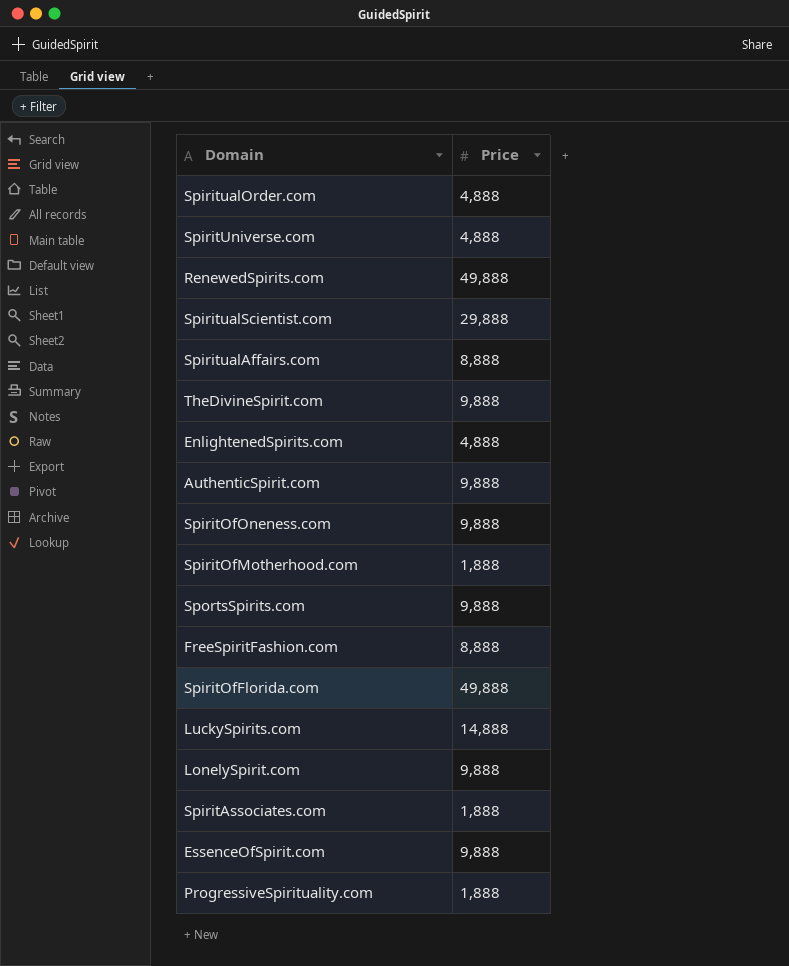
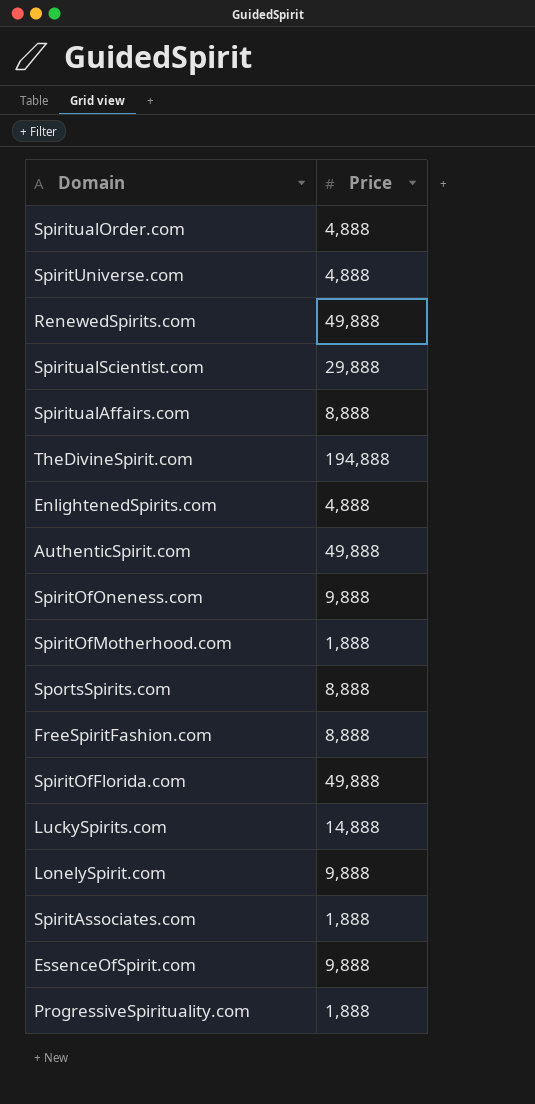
TheDivineSpirit.com | Price: 9,888 -> 194,888
AuthenticSpirit.com | Price: 9,888 -> 49,888
SportsSpirits.com | Price: 9,888 -> 8,888

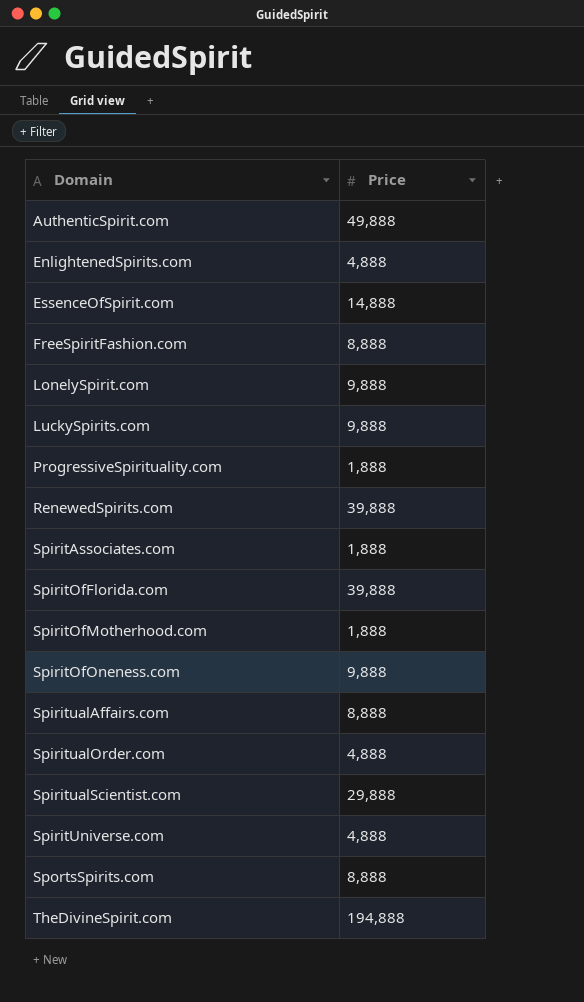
row order: none -> Domain ascending
EssenceOfSpirit.com | Price: 9,888 -> 14,888
LuckySpirits.com | Price: 14,888 -> 9,888
RenewedSpirits.com | Price: 49,888 -> 39,888
SpiritOfFlorida.com | Price: 49,888 -> 39,888

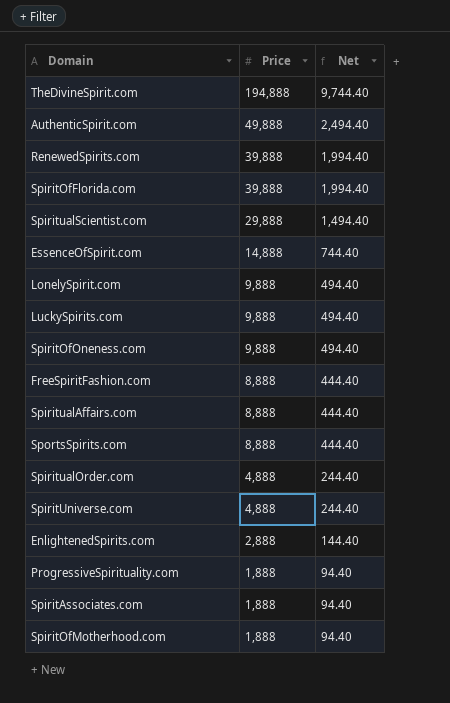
row order: Domain ascending -> Price descending
column Net | formula: none -> [Price] * 0.05
EnlightenedSpirits.com | Price: 4,888 -> 2,888

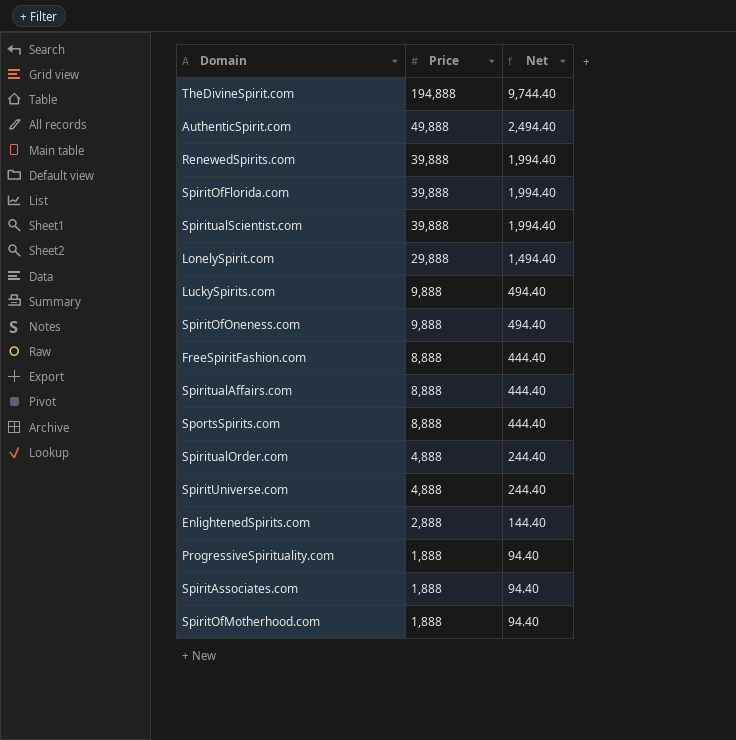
row EssenceOfSpirit.com: 14,888 | 744.40 -> none
SpiritualScientist.com | Price: 29,888 -> 39,888
SpiritualScientist.com | Net: 1,494.40 -> 1,994.40
LonelySpirit.com | Price: 9,888 -> 29,888
LonelySpirit.com | Net: 494.40 -> 1,494.40

